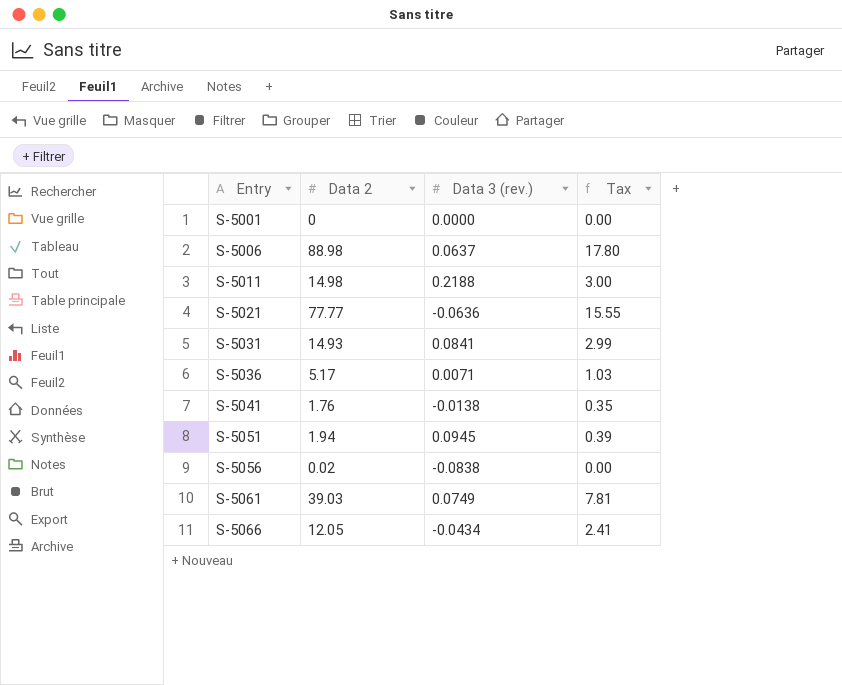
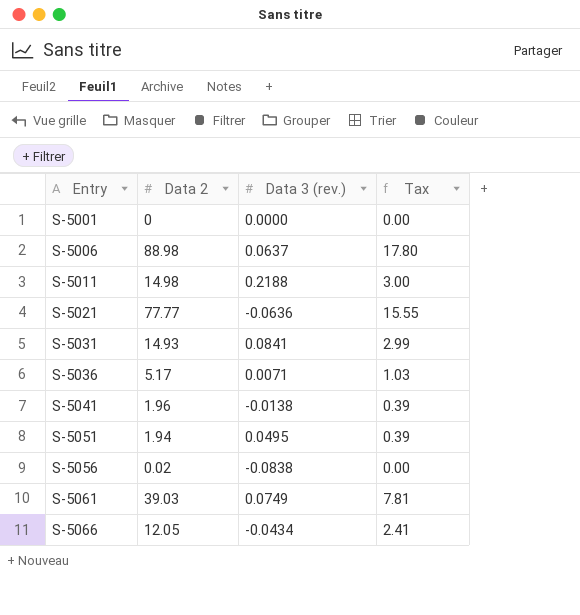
S-5041 | Data 2: 1.76 -> 1.96
S-5041 | Tax: 0.35 -> 0.39
S-5051 | Data 3 (rev.): 0.0945 -> 0.0495

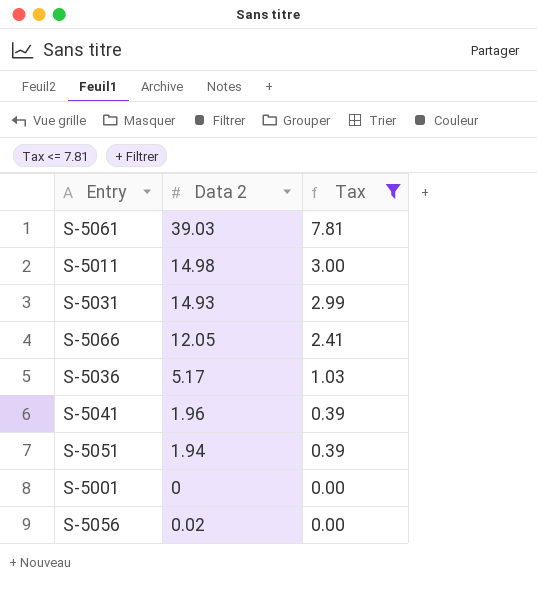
filter: none -> Tax <= 7.81
row order: Entry ascending -> Tax descending
column Data 3 (rev.) | position: 3 -> none

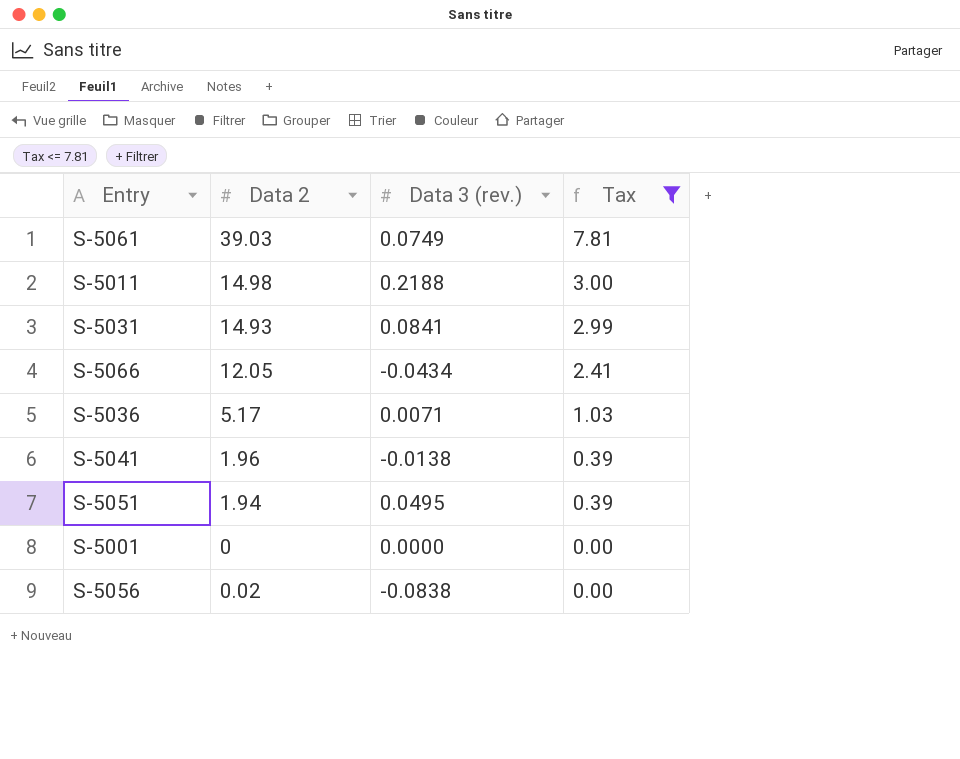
column Data 3 (rev.) | position: none -> 3

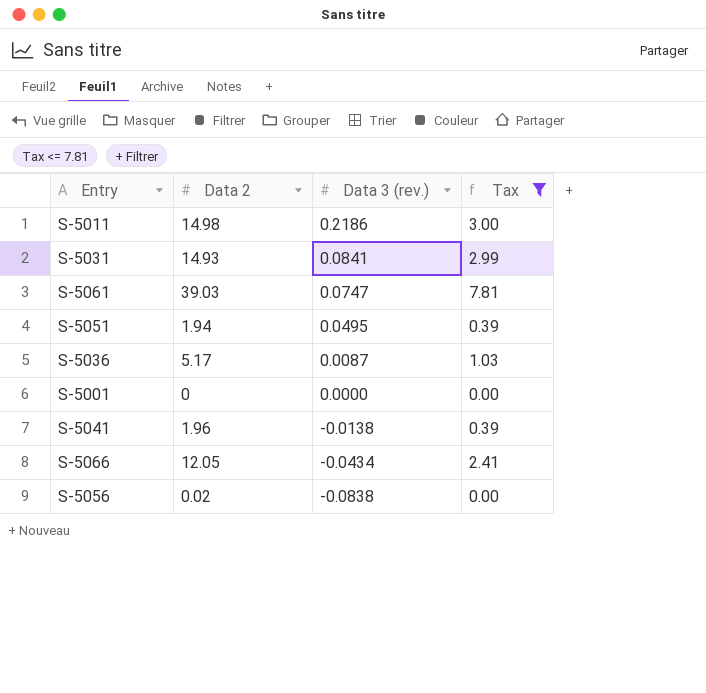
row order: Tax descending -> Data 3 (rev.) descending
S-5011 | Data 3 (rev.): 0.2188 -> 0.2186
S-5061 | Data 3 (rev.): 0.0749 -> 0.0747
S-5036 | Data 3 (rev.): 0.0071 -> 0.0087

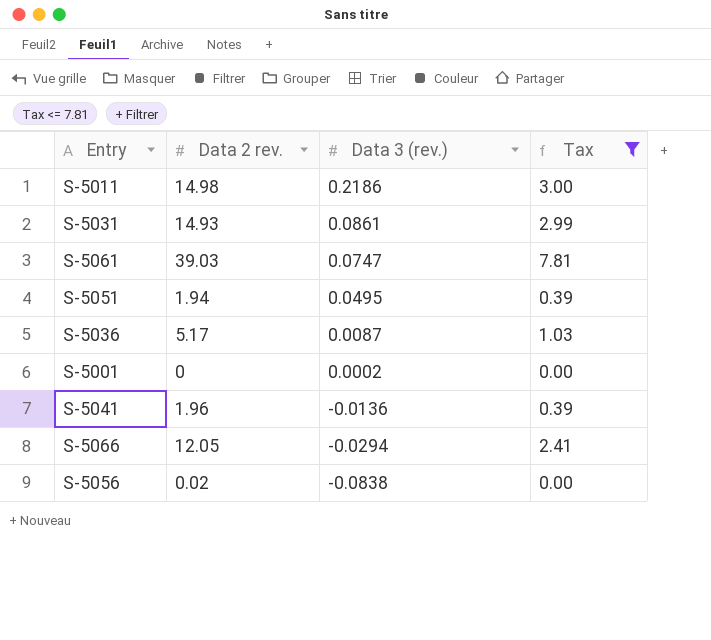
column name: Data 2 -> Data 2 rev.
S-5031 | Data 3 (rev.): 0.0841 -> 0.0861
S-5001 | Data 3 (rev.): 0.0000 -> 0.0002
S-5041 | Data 3 (rev.): -0.0138 -> -0.0136
S-5066 | Data 3 (rev.): -0.0434 -> -0.0294

